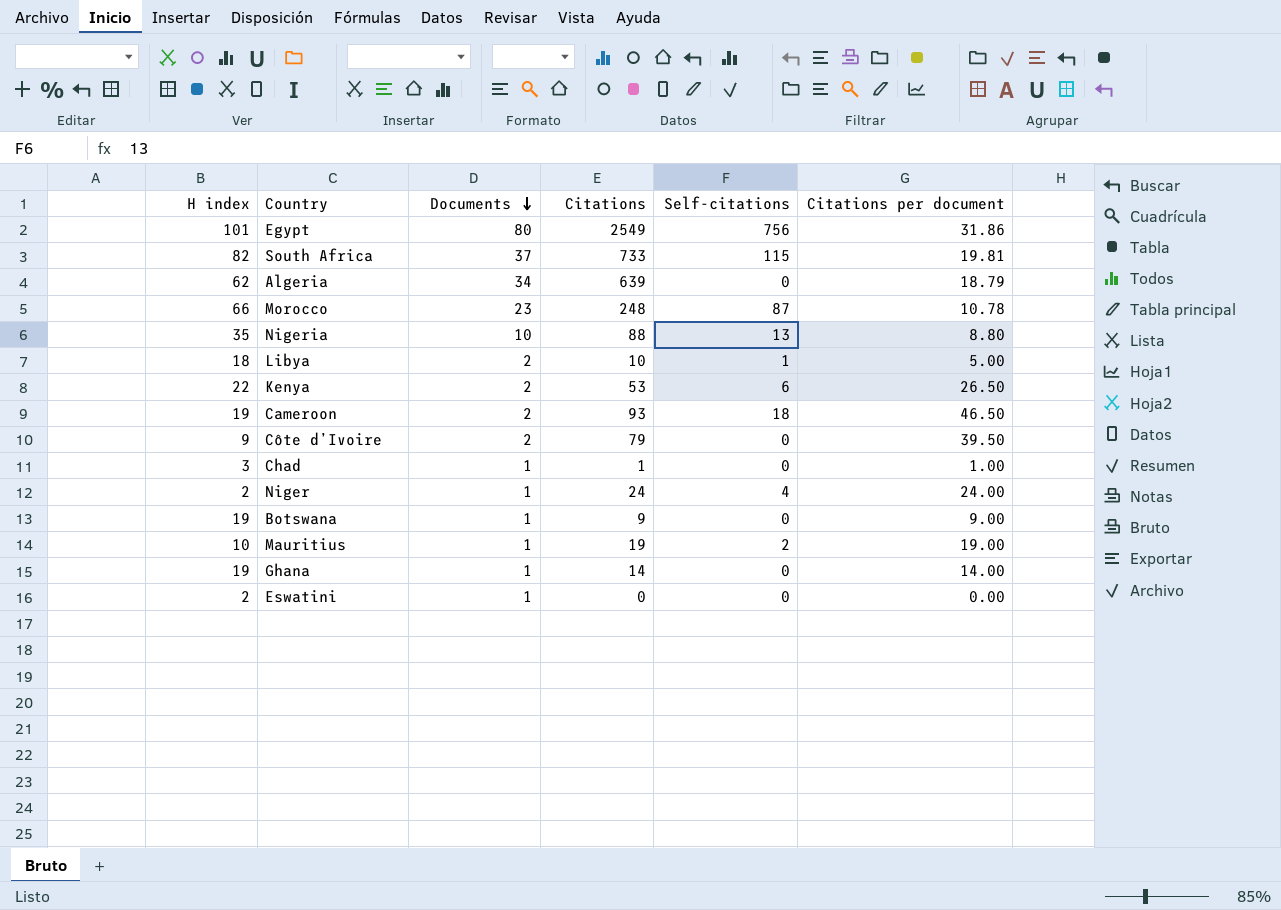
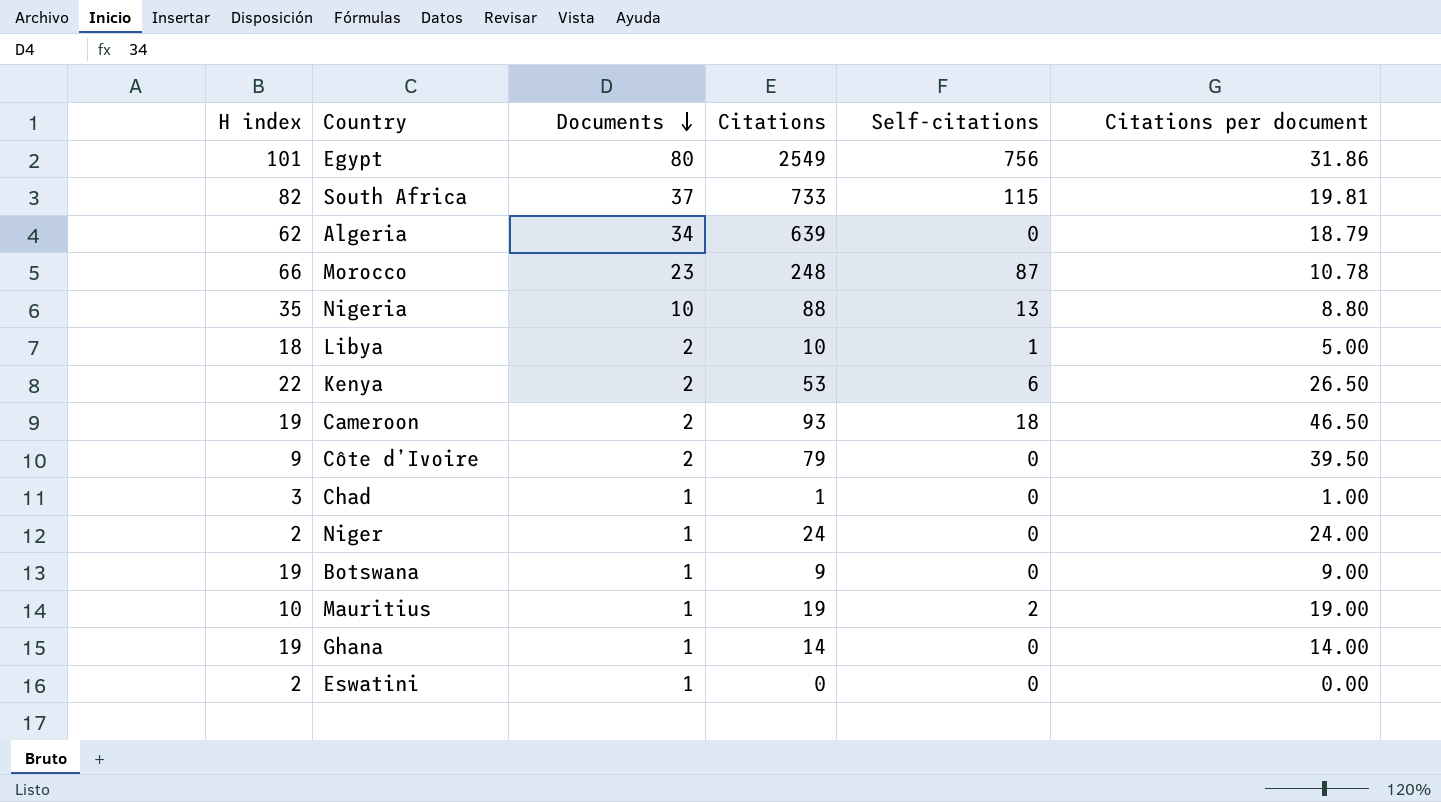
Niger | Self-citations: 4 -> 0

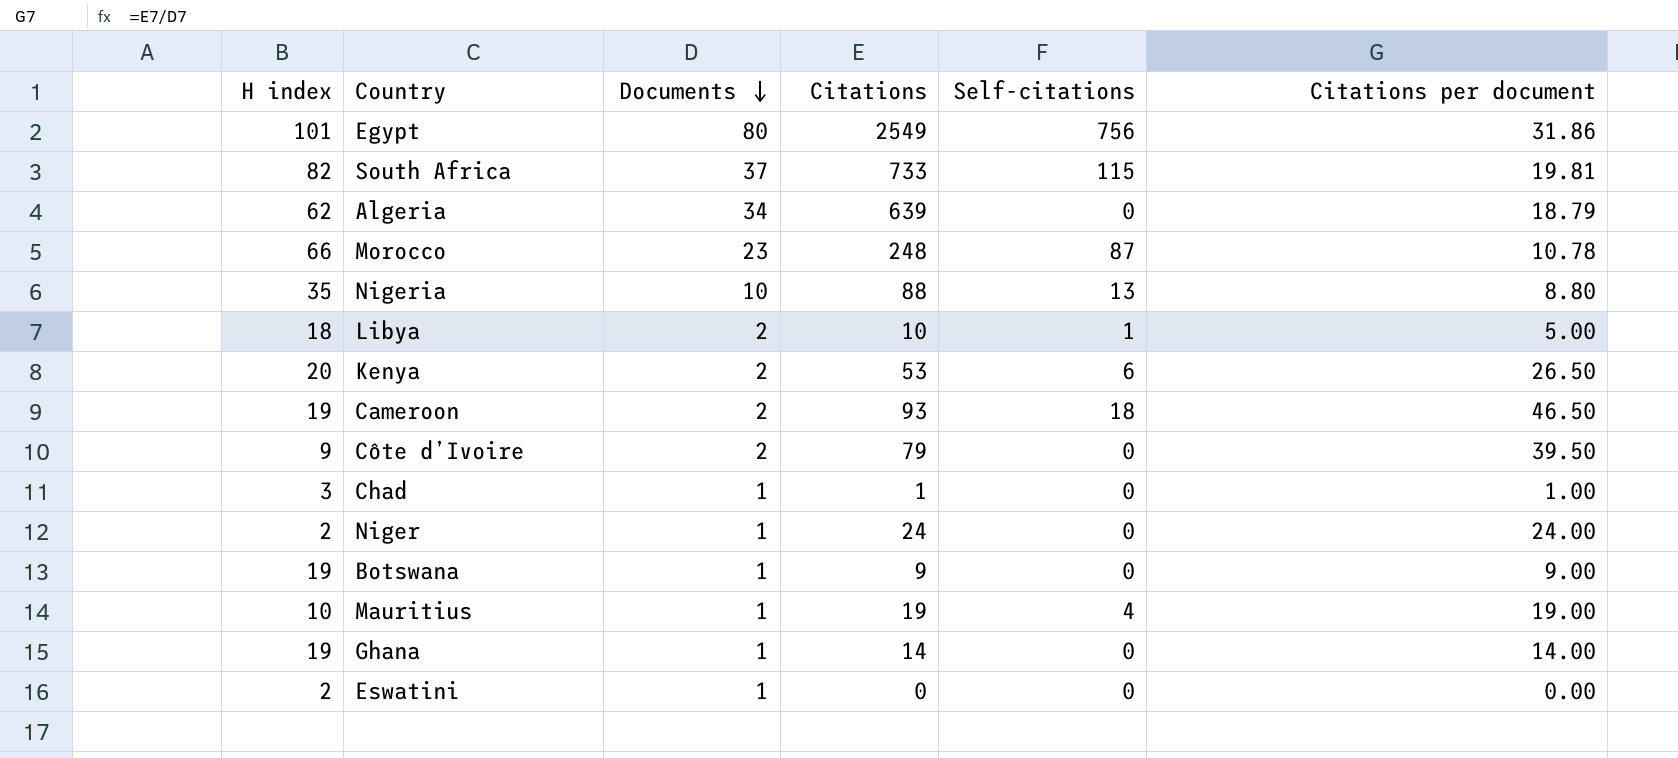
Kenya | H index: 22 -> 20
Mauritius | Self-citations: 2 -> 4

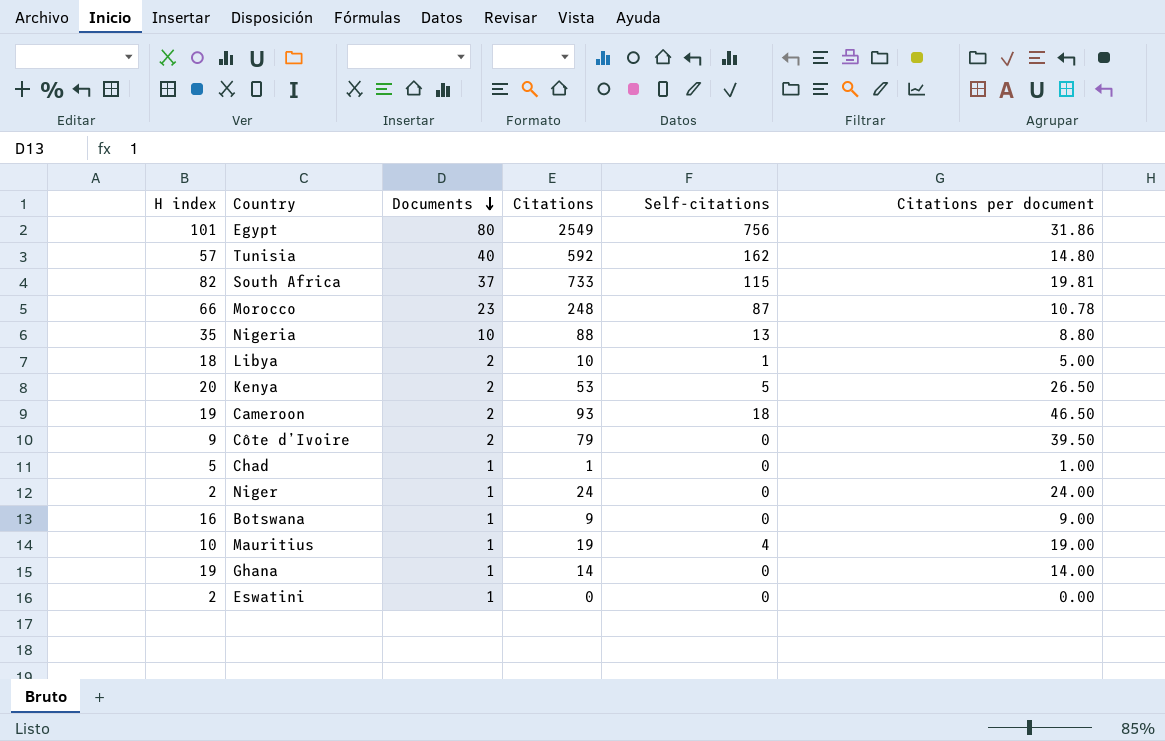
row Algeria: 62 | 34 | 639 | 0 | 18.79 -> none
row Tunisia: none -> 57 | 40 | 592 | 162 | 14.80
Kenya | Self-citations: 6 -> 5
Chad | H index: 3 -> 5
Botswana | H index: 19 -> 16

